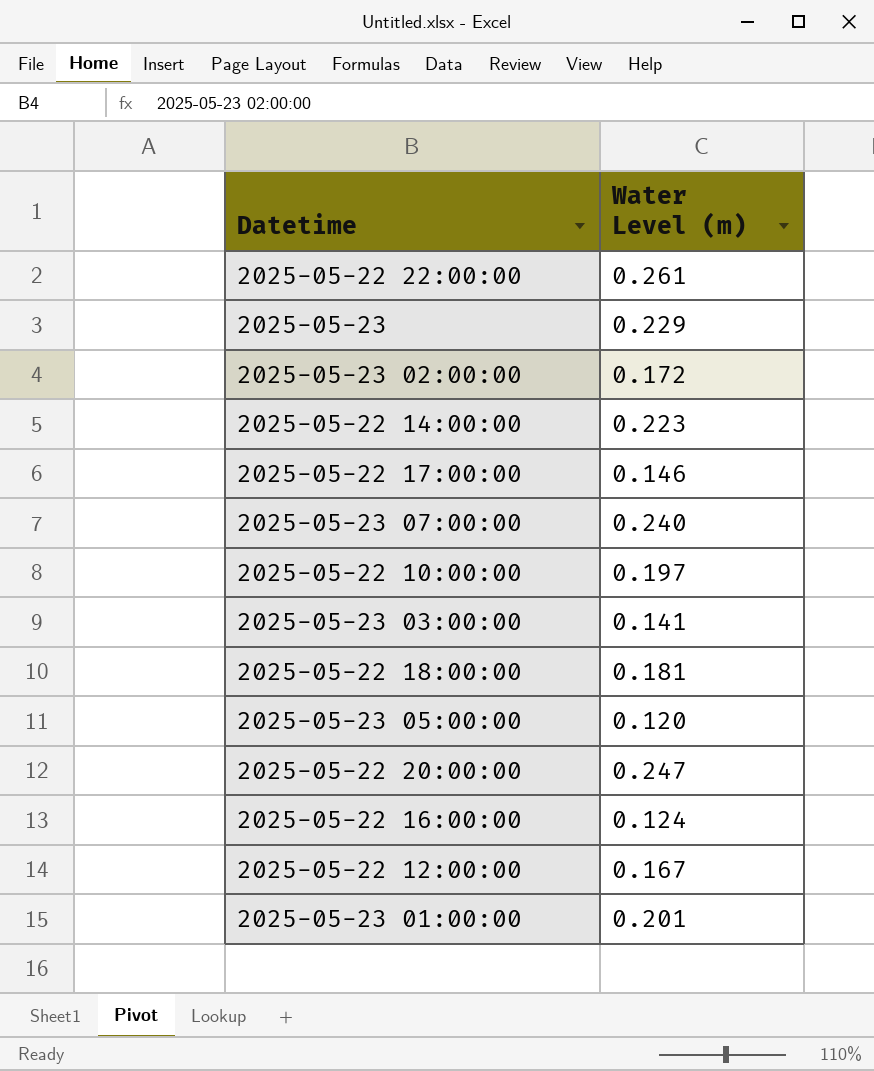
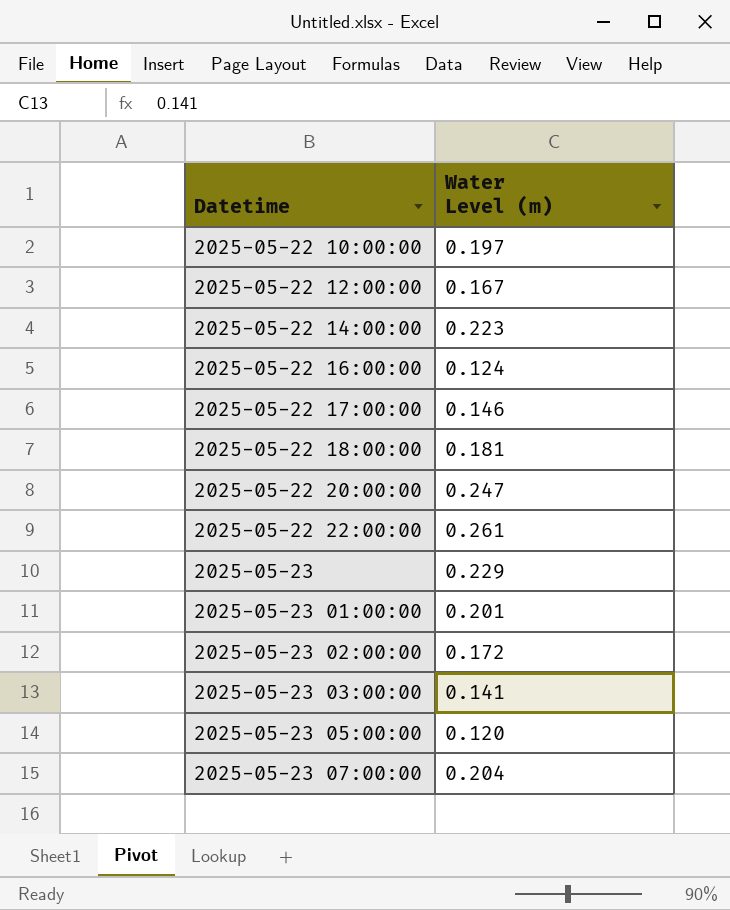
row order: none -> Datetime ascending
2025-05-23 07:00:00 | Water Level (m): 0.240 -> 0.204

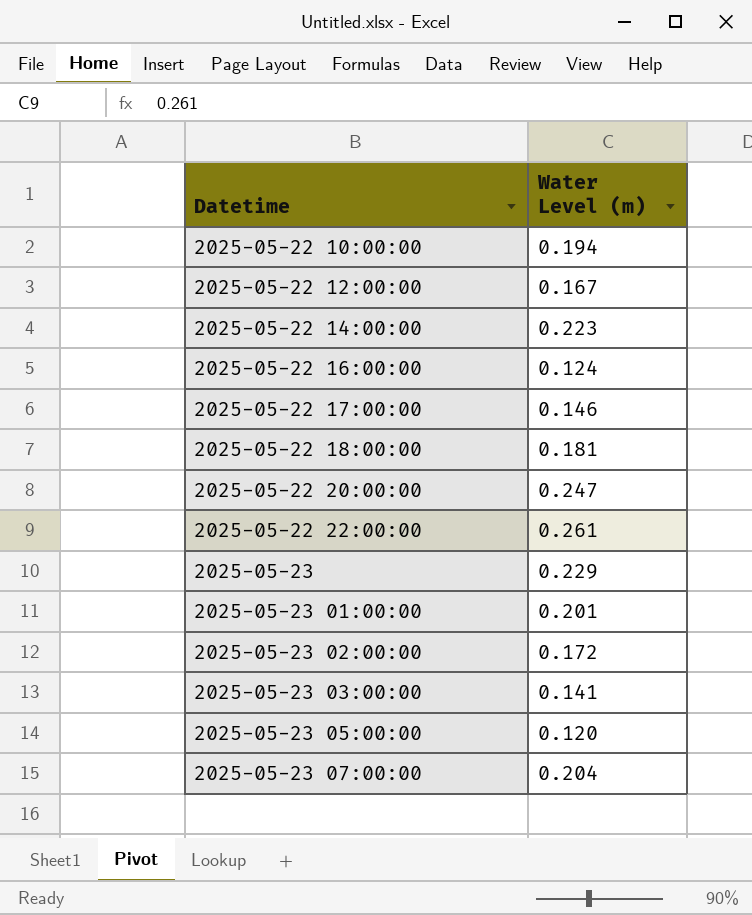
2025-05-22 10:00:00 | Water Level (m): 0.197 -> 0.194

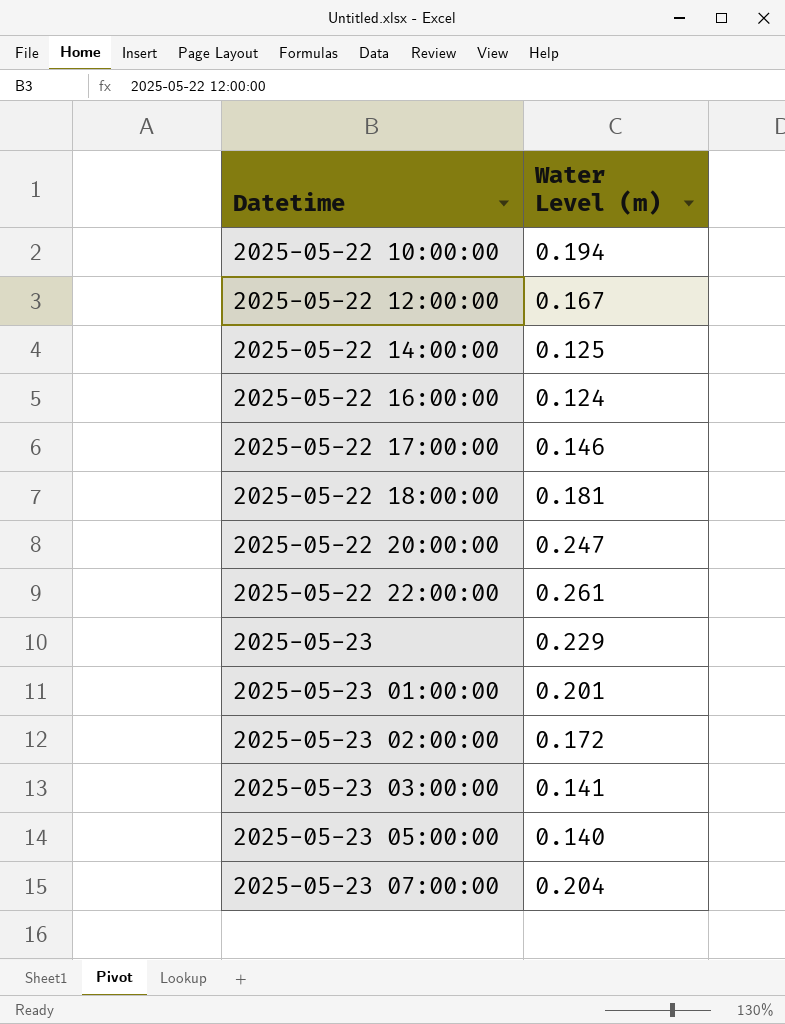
2025-05-22 14:00:00 | Water Level (m): 0.223 -> 0.125
2025-05-23 05:00:00 | Water Level (m): 0.120 -> 0.140

